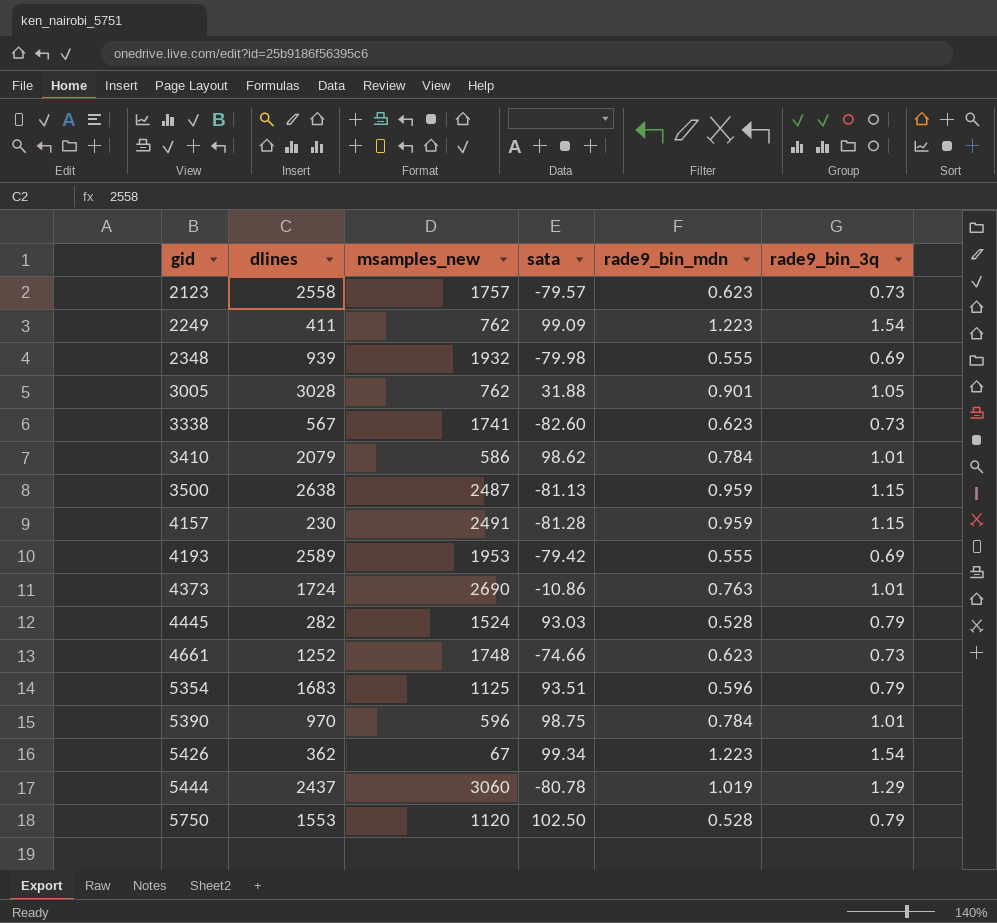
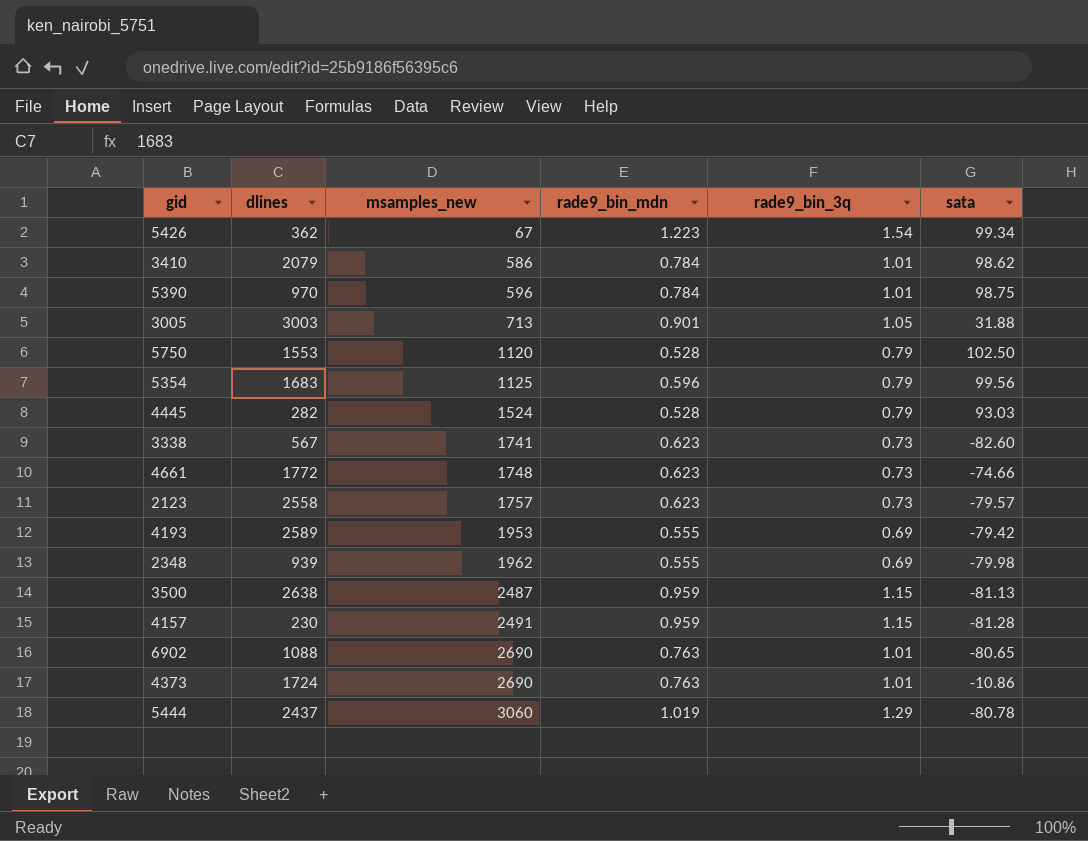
row order: gid ascending -> msamples_new ascending
column sata | position: 4 -> 6
row 2249: 411 | 762 | 99.09 | 1.223 | 1.54 -> none
3005 | dlines: 3028 -> 3003
3005 | msamples_new: 762 -> 713
5354 | sata: 93.51 -> 99.56
4661 | dlines: 1252 -> 1772
2348 | msamples_new: 1932 -> 1962
row 6902: none -> 1088 | 2690 | 0.763 | 1.01 | -80.65

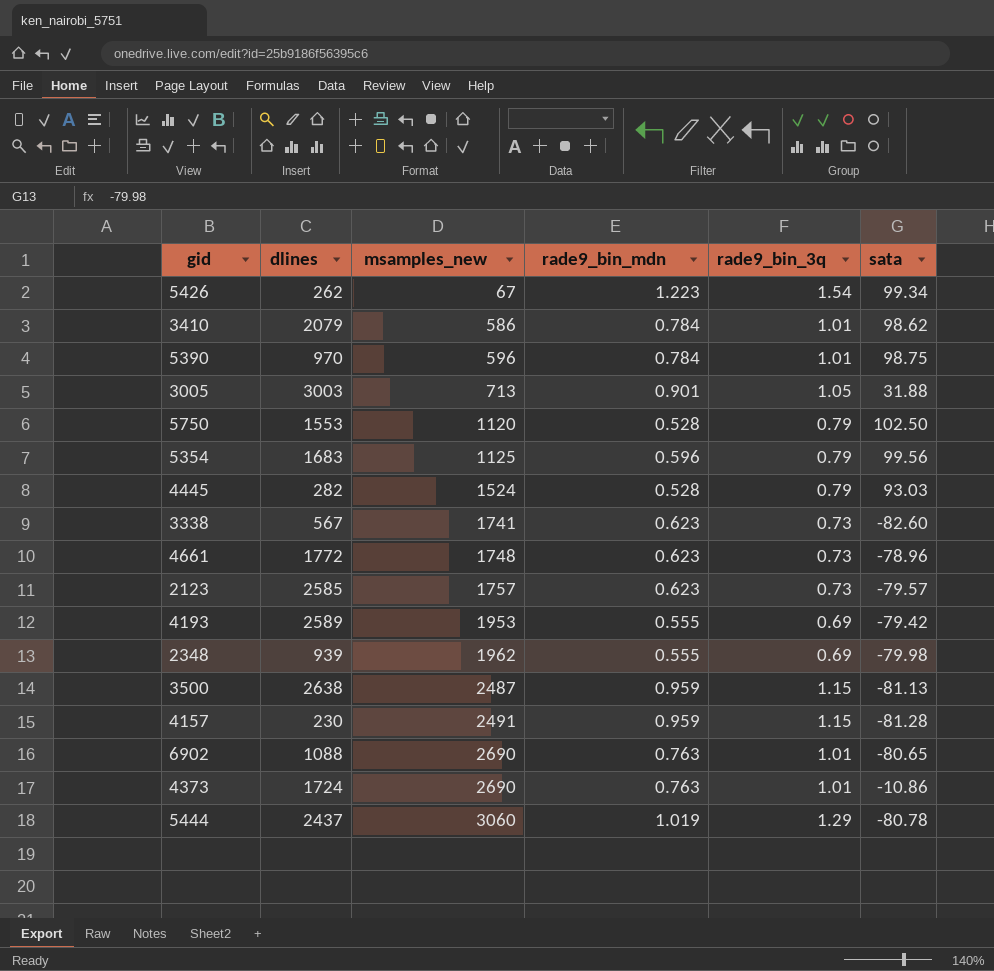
5426 | dlines: 362 -> 262
4661 | sata: -74.66 -> -78.96
2123 | dlines: 2558 -> 2585

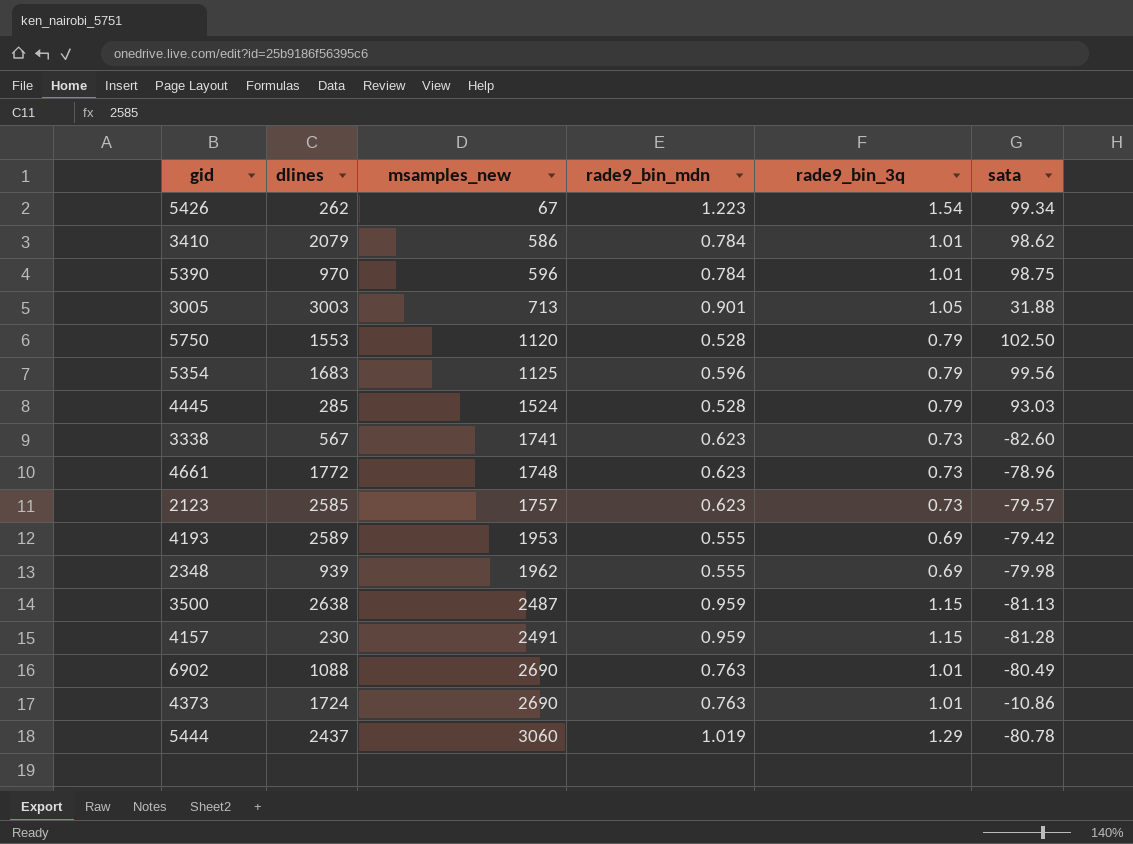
4445 | dlines: 282 -> 285
6902 | sata: -80.65 -> -80.49

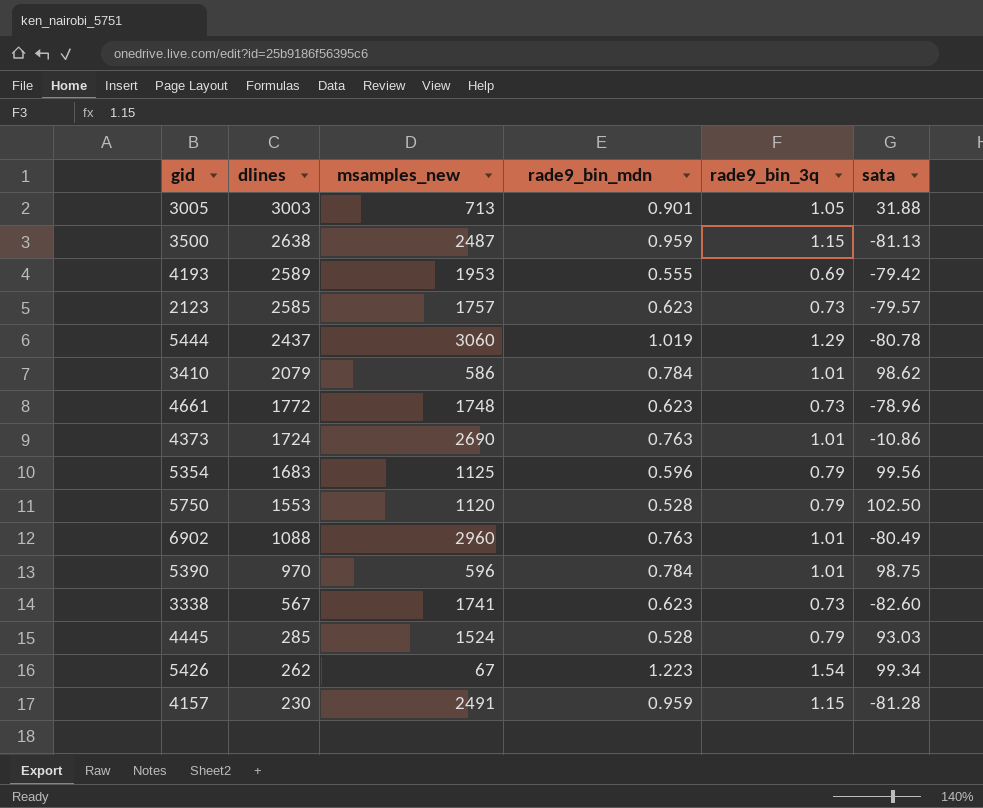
row order: msamples_new ascending -> dlines descending
row 2348: 939 | 1962 | 0.555 | 0.69 | -79.98 -> none
6902 | msamples_new: 2690 -> 2960

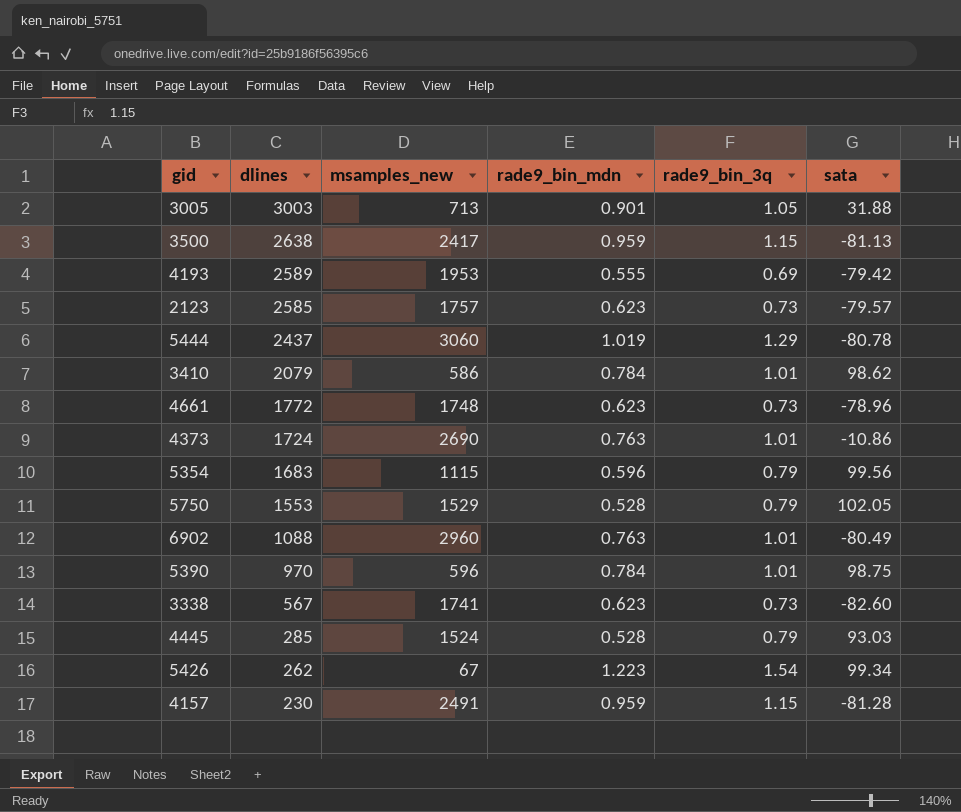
3500 | msamples_new: 2487 -> 2417
5354 | msamples_new: 1125 -> 1115
5750 | msamples_new: 1120 -> 1529
5750 | sata: 102.50 -> 102.05

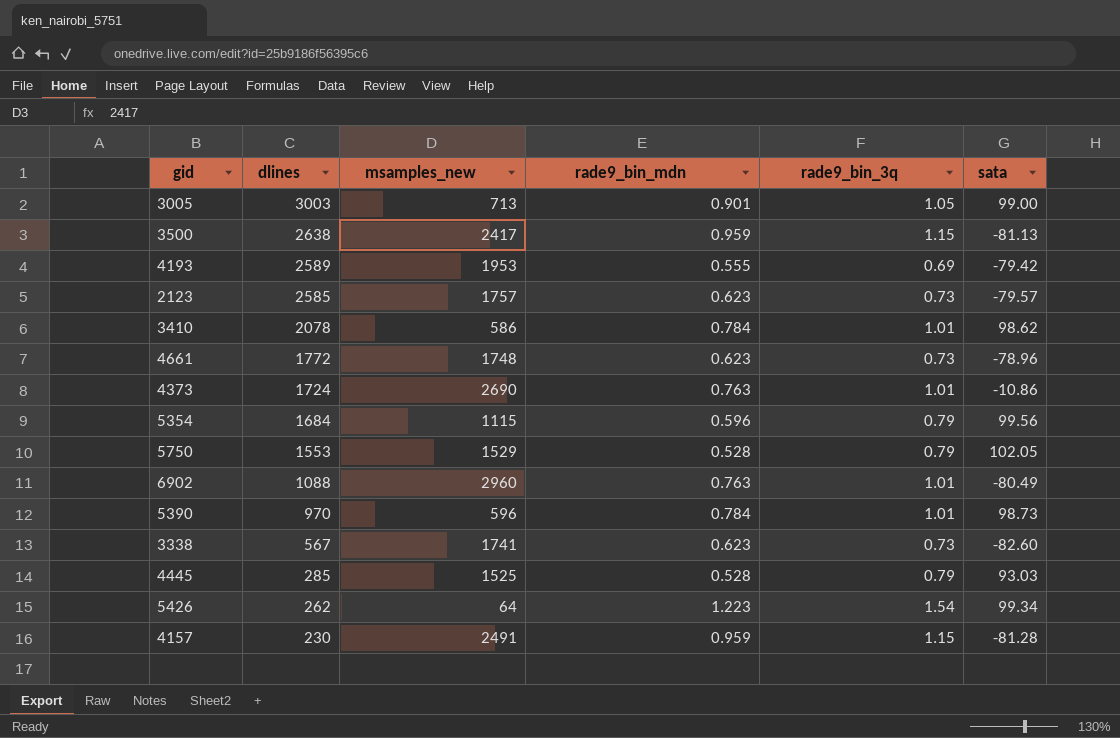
row 5444: 2437 | 3060 | 1.019 | 1.29 | -80.78 -> none
3005 | sata: 31.88 -> 99.00
3410 | dlines: 2079 -> 2078
5354 | dlines: 1683 -> 1684
5390 | sata: 98.75 -> 98.73
4445 | msamples_new: 1524 -> 1525
5426 | msamples_new: 67 -> 64

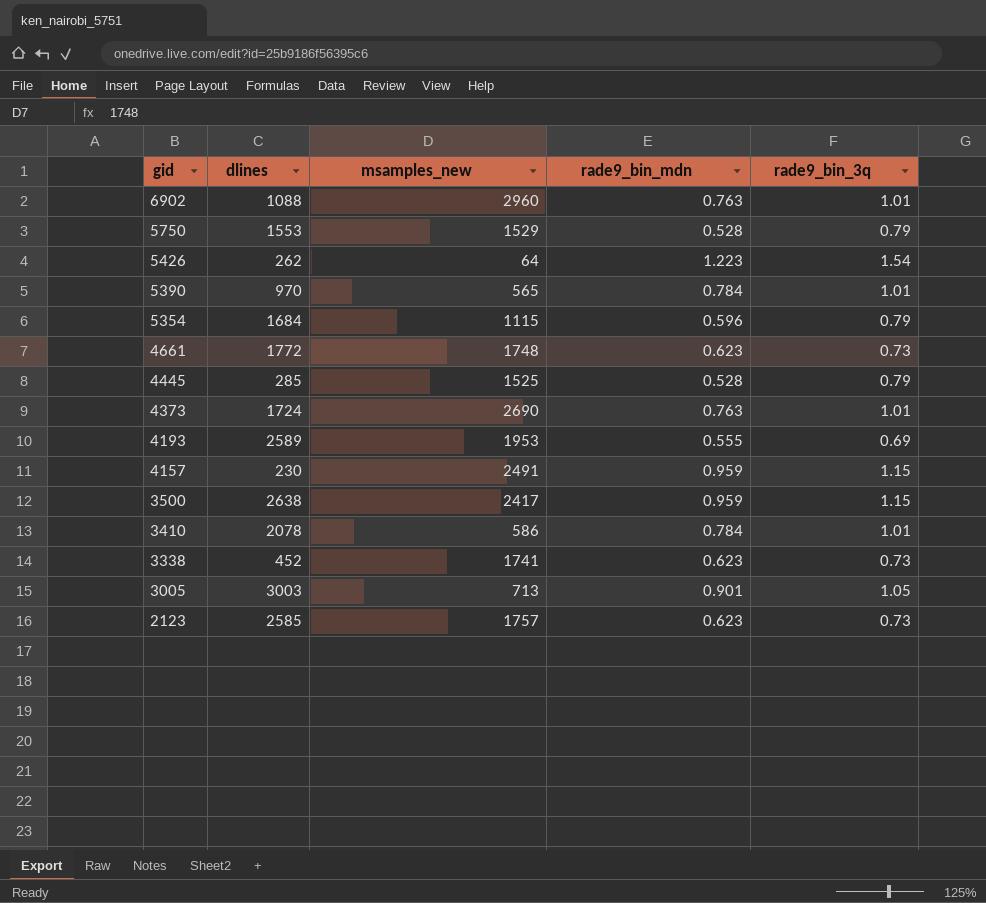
row order: dlines descending -> gid descending
column sata | position: 6 -> none
5390 | msamples_new: 596 -> 565
3338 | dlines: 567 -> 452

